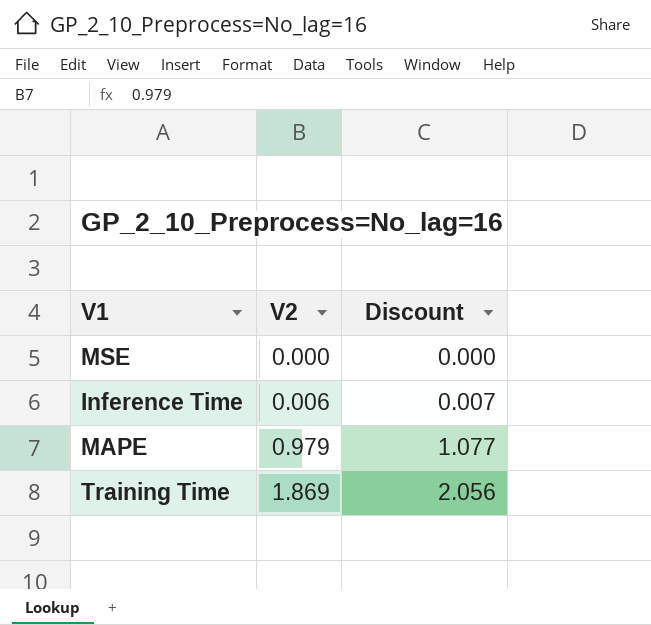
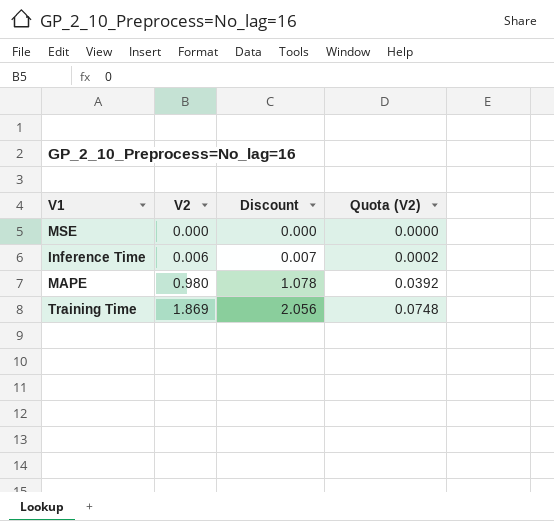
column Quota (V2) | formula: none -> [V2] * 0.04
MAPE | V2: 0.979 -> 0.980
MAPE | Discount: 1.077 -> 1.078

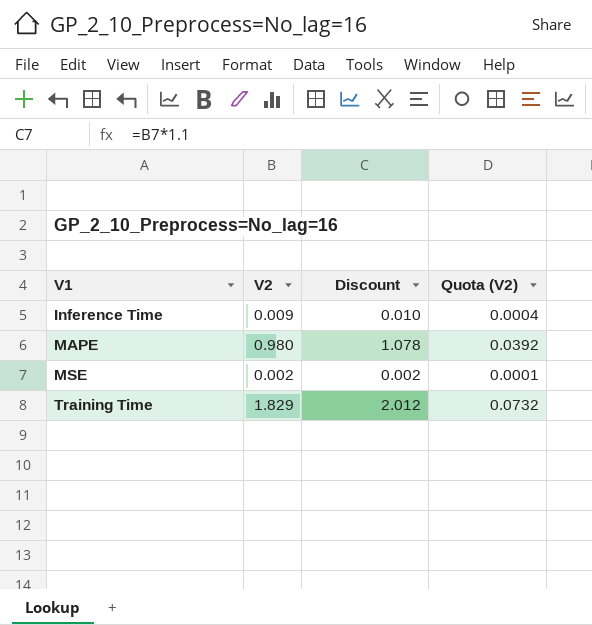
row order: V2 ascending -> V1 ascending
Inference Time | V2: 0.006 -> 0.009
Inference Time | Discount: 0.007 -> 0.010
Inference Time | Quota (V2): 0.0002 -> 0.0004
MSE | V2: 0.000 -> 0.002
MSE | Discount: 0.000 -> 0.002
MSE | Quota (V2): 0.0000 -> 0.0001
Training Time | V2: 1.869 -> 1.829
Training Time | Discount: 2.056 -> 2.012
Training Time | Quota (V2): 0.0748 -> 0.0732

